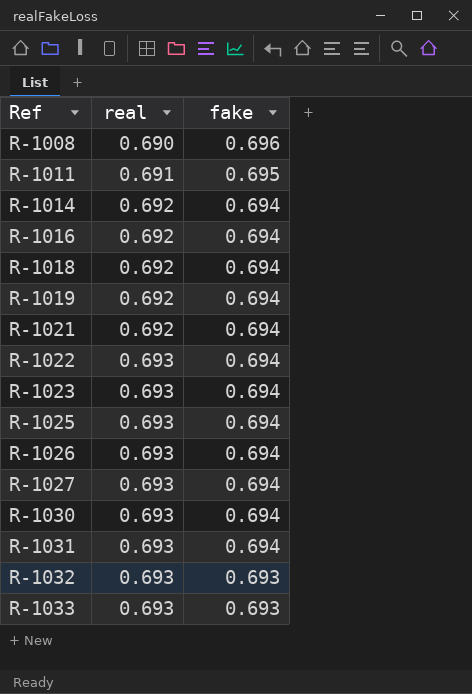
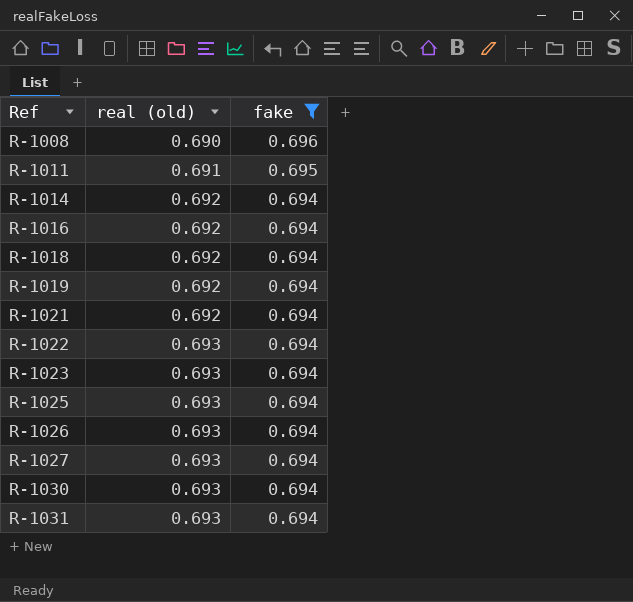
filter: none -> fake != 0.693
column name: real -> real (old)

